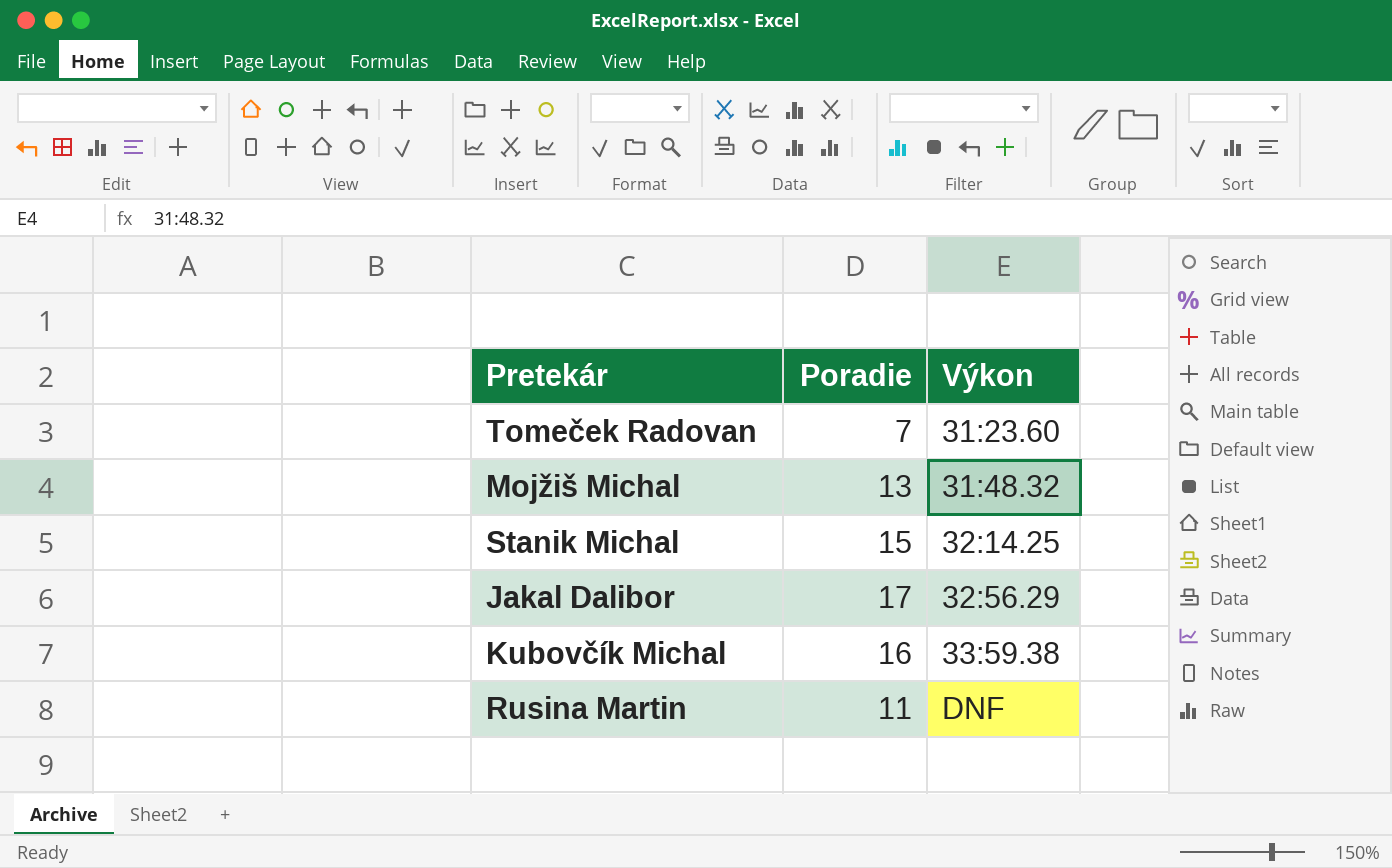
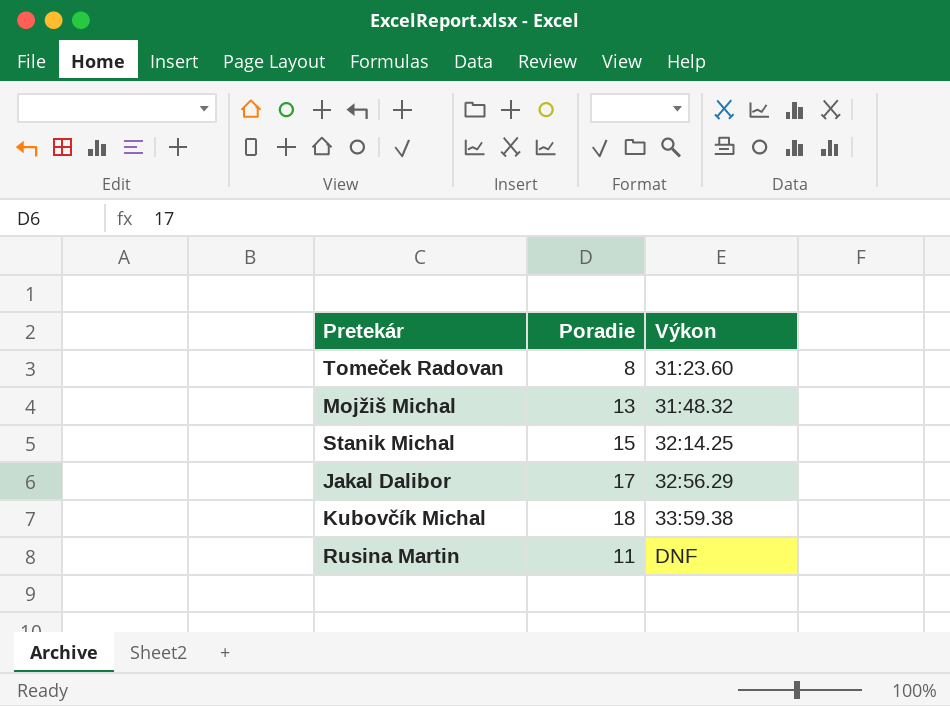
Tomeček Radovan | Poradie: 7 -> 8
Kubovčík Michal | Poradie: 16 -> 18

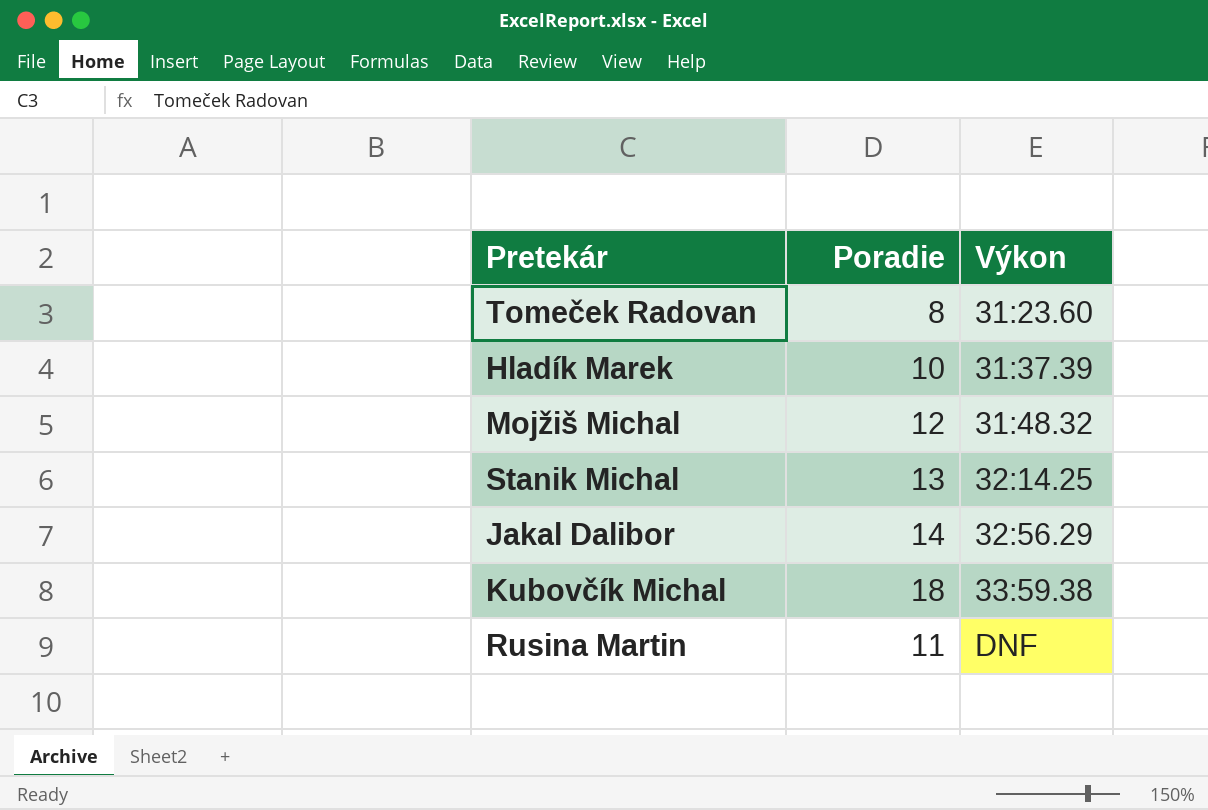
row Hladík Marek: none -> 10 | 31:37.39
Mojžiš Michal | Poradie: 13 -> 12
Stanik Michal | Poradie: 15 -> 13
Jakal Dalibor | Poradie: 17 -> 14

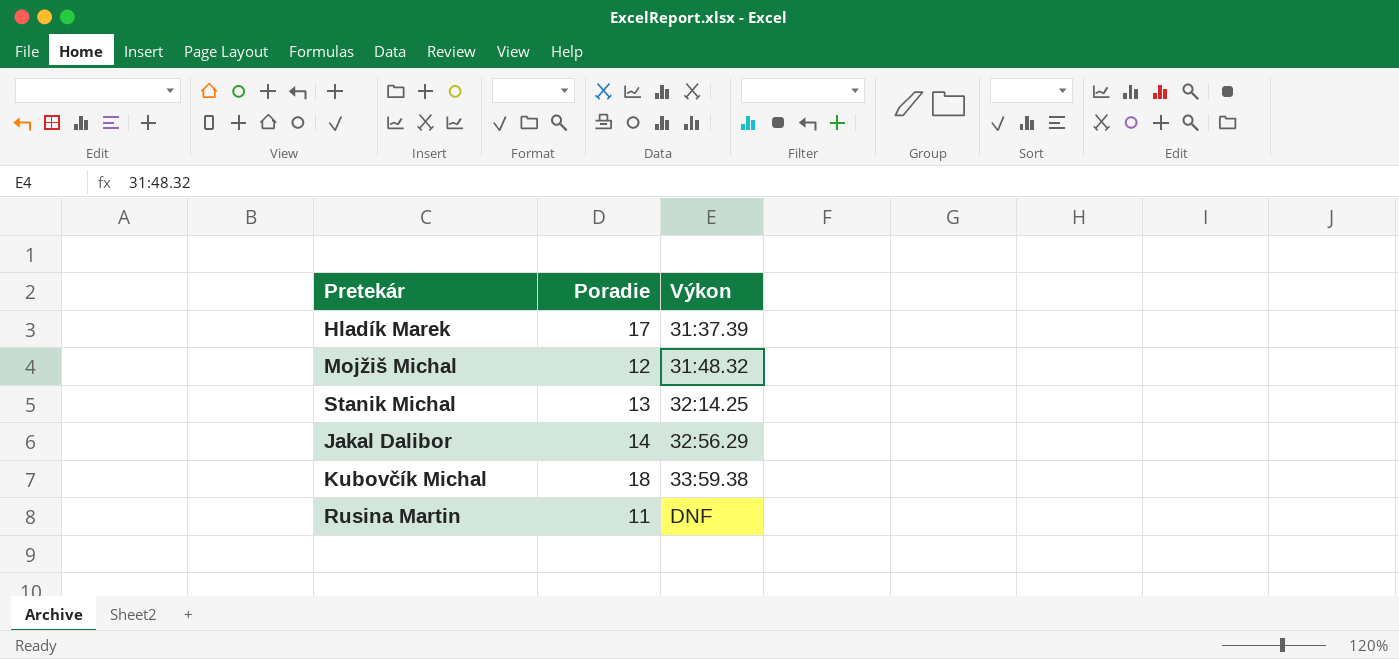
row Tomeček Radovan: 8 | 31:23.60 -> none
Hladík Marek | Poradie: 10 -> 17

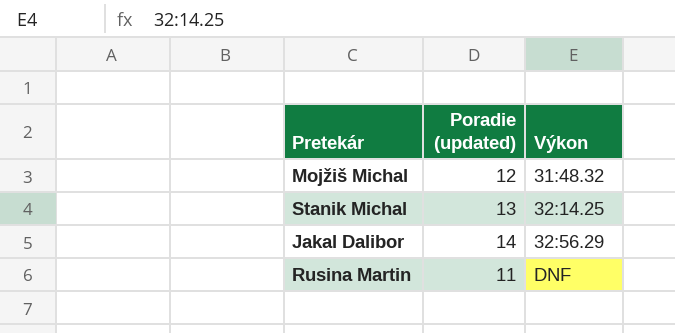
column name: Poradie -> Poradie (updated)
row Hladík Marek: 17 | 31:37.39 -> none
row Kubovčík Michal: 18 | 33:59.38 -> none

